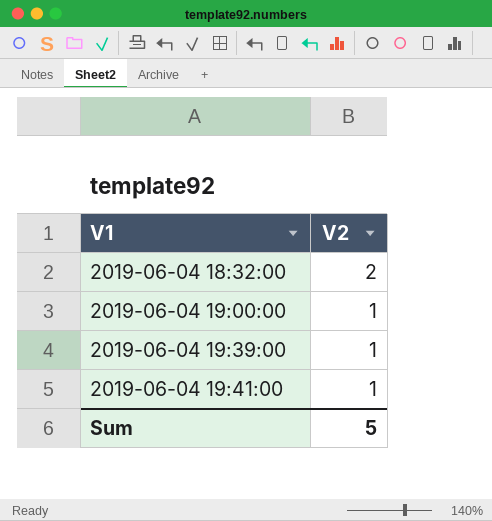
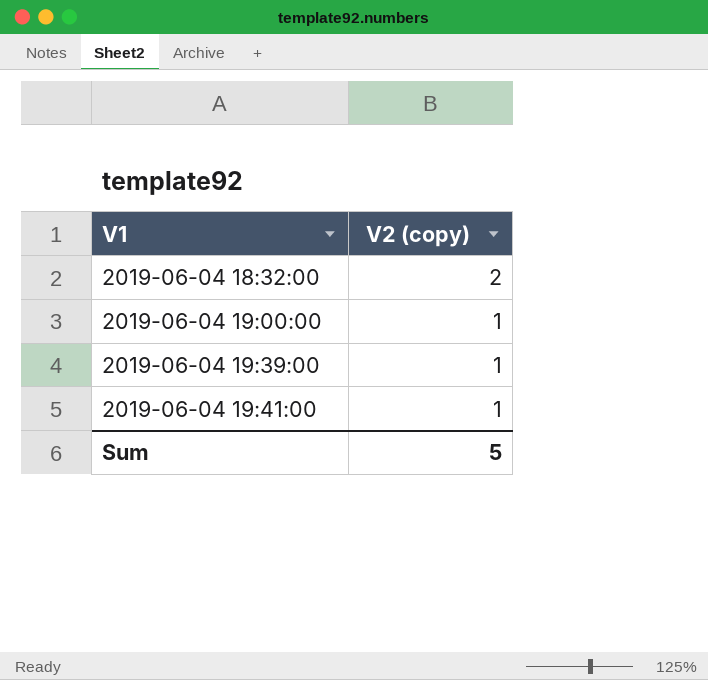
column name: V2 -> V2 (copy)

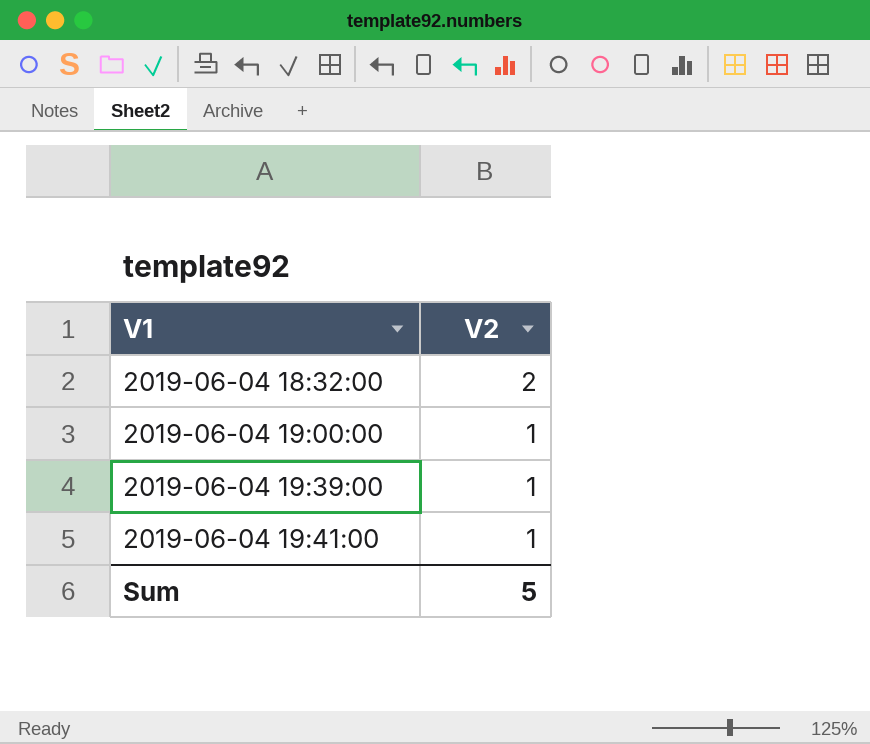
column name: V2 (copy) -> V2

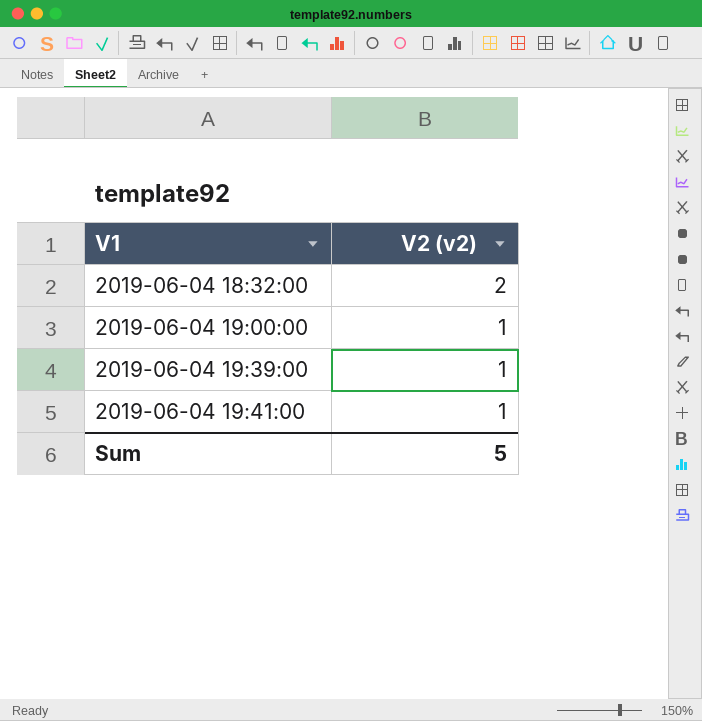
column name: V2 -> V2 (v2)

